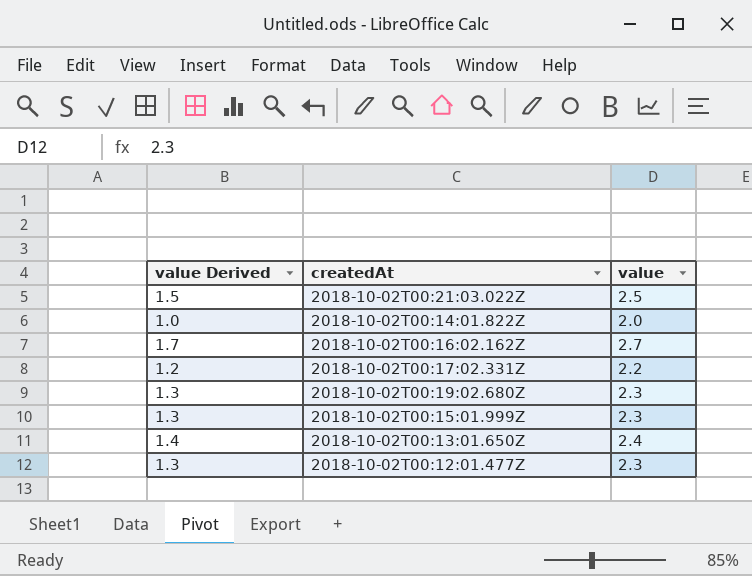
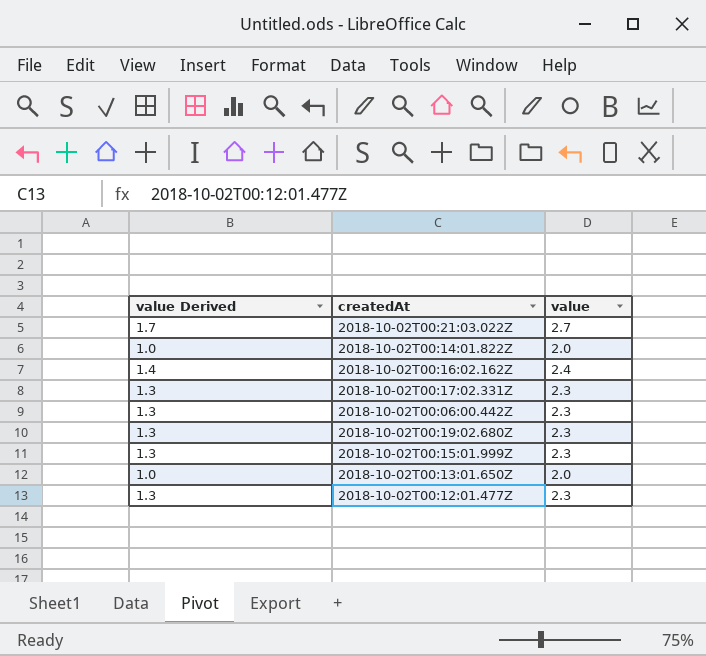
2018-10-02T00:21:03.022Z | value Derived: 1.5 -> 1.7
2018-10-02T00:21:03.022Z | value: 2.5 -> 2.7
2018-10-02T00:16:02.162Z | value Derived: 1.7 -> 1.4
2018-10-02T00:16:02.162Z | value: 2.7 -> 2.4
2018-10-02T00:17:02.331Z | value Derived: 1.2 -> 1.3
2018-10-02T00:17:02.331Z | value: 2.2 -> 2.3
row 2018-10-02T00:06:00.442Z: none -> 1.3 | 2.3
2018-10-02T00:13:01.650Z | value Derived: 1.4 -> 1.0
2018-10-02T00:13:01.650Z | value: 2.4 -> 2.0

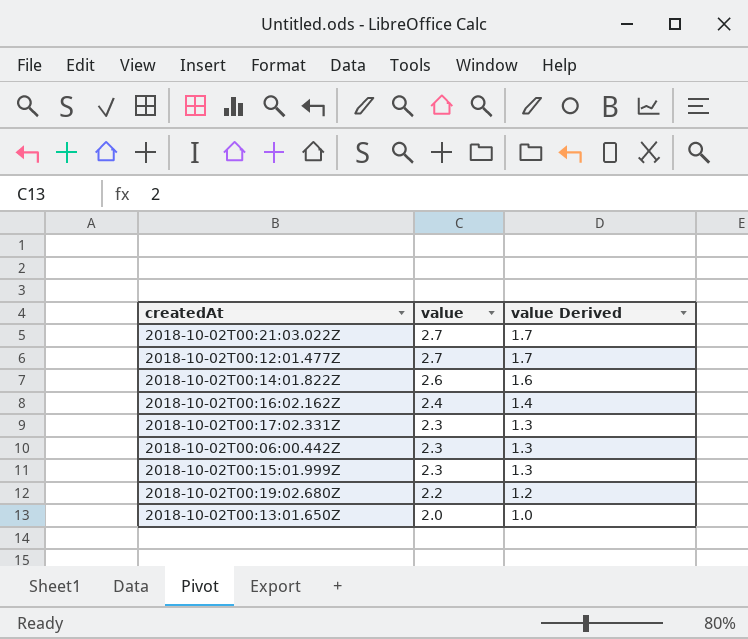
row order: none -> value descending
column value Derived | position: 1 -> 3
2018-10-02T00:12:01.477Z | value: 2.3 -> 2.7
2018-10-02T00:12:01.477Z | value Derived: 1.3 -> 1.7
2018-10-02T00:14:01.822Z | value: 2.0 -> 2.6
2018-10-02T00:14:01.822Z | value Derived: 1.0 -> 1.6
2018-10-02T00:19:02.680Z | value: 2.3 -> 2.2
2018-10-02T00:19:02.680Z | value Derived: 1.3 -> 1.2

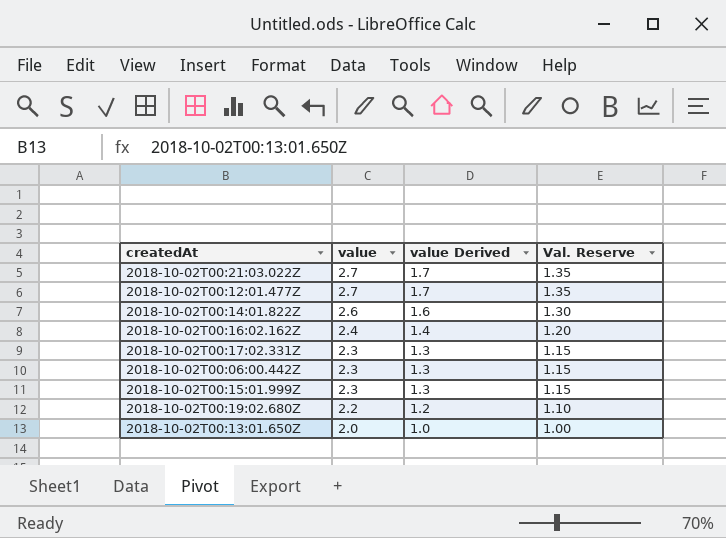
column Val. Reserve | formula: none -> [value] * 0.5

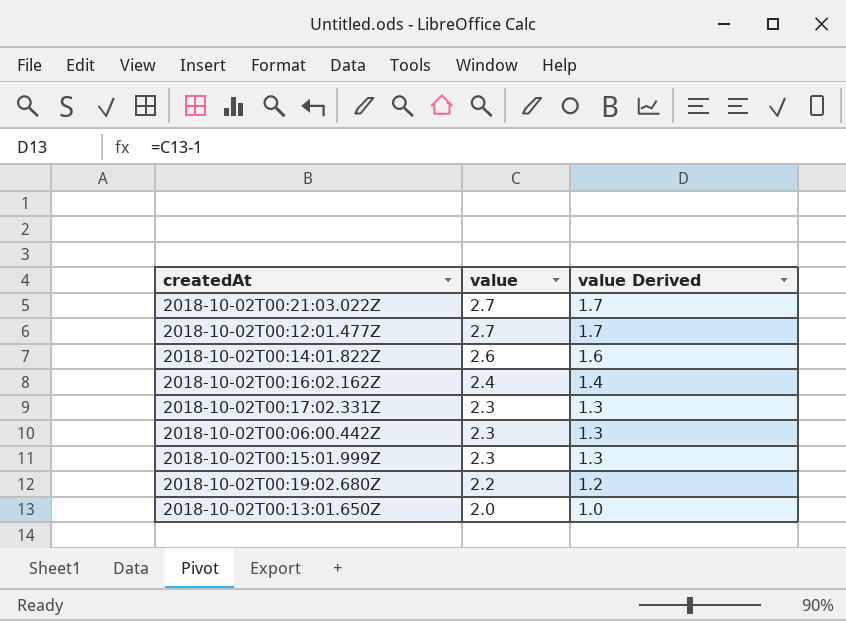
column Val. Reserve | formula: [value] * 0.5 -> none

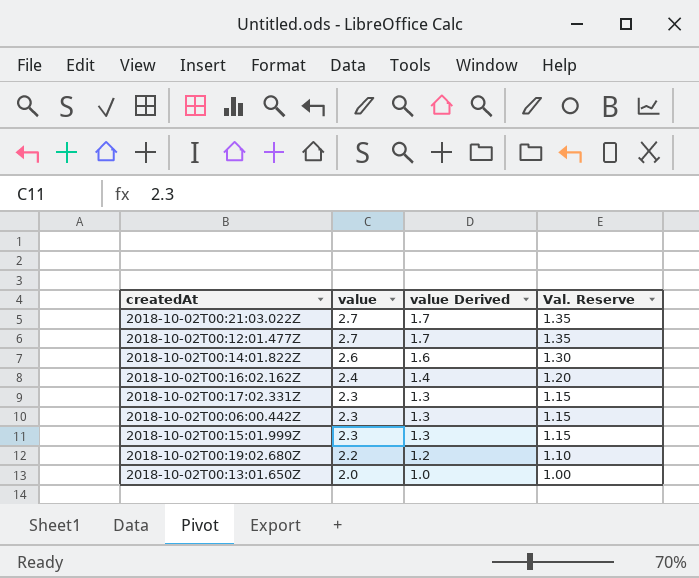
column Val. Reserve | formula: none -> [value] * 0.5

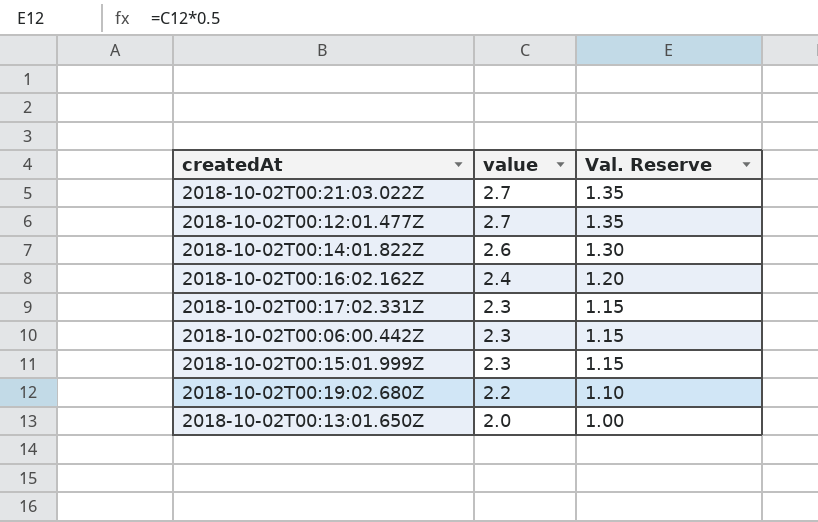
column value Derived | formula: [value] - 1 -> none

